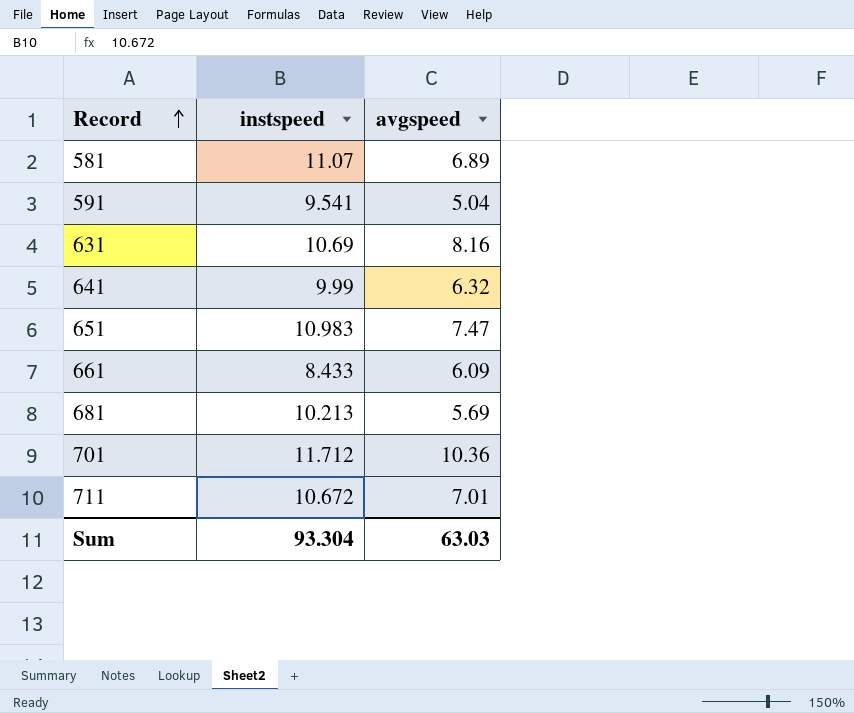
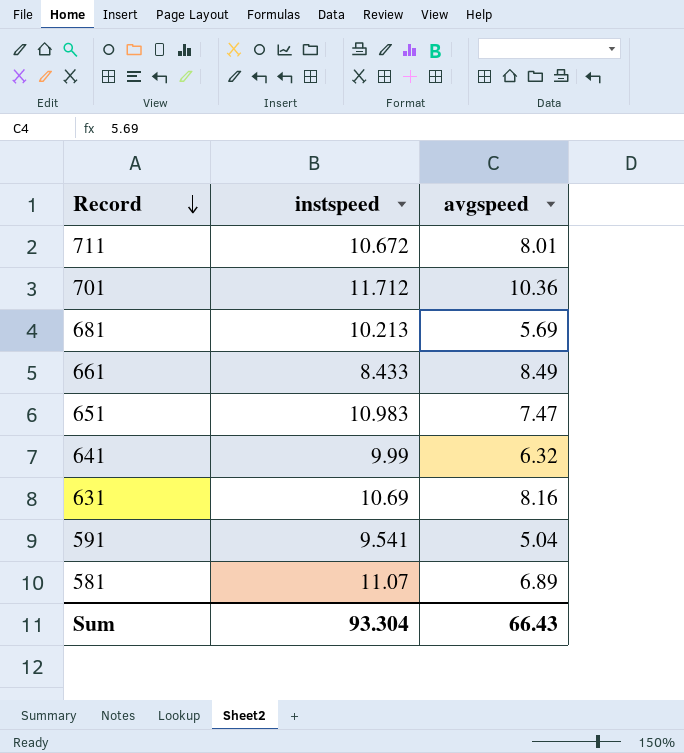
row order: Record ascending -> Record descending
711 | avgspeed: 7.01 -> 8.01
661 | avgspeed: 6.09 -> 8.49
Sum | avgspeed: 63.03 -> 66.43

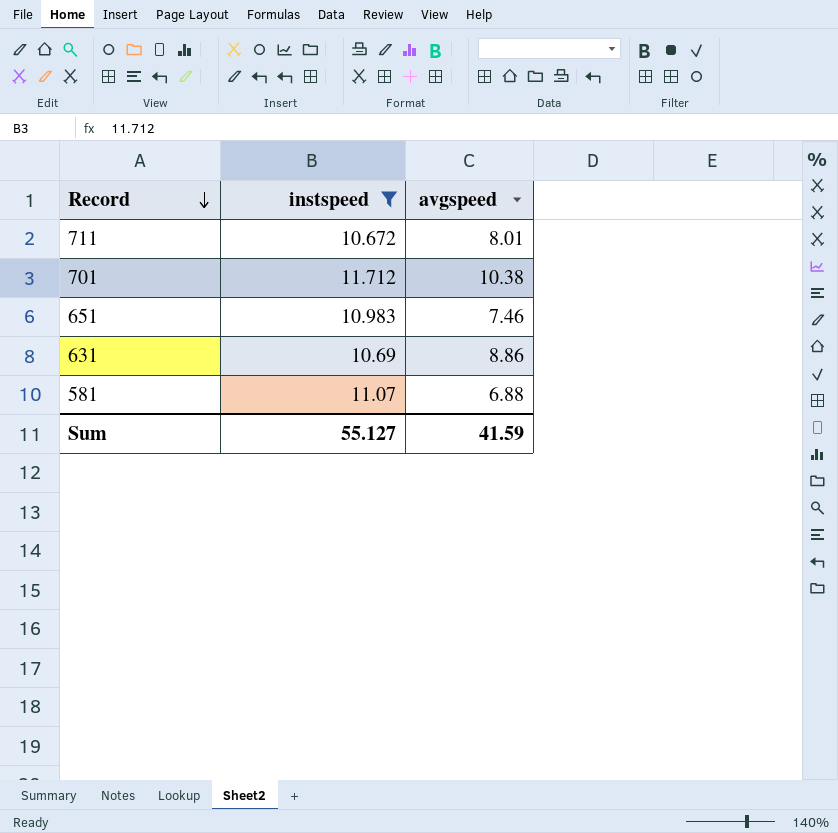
filter: none -> instspeed >= 10.672
701 | avgspeed: 10.36 -> 10.38
651 | avgspeed: 7.47 -> 7.46
631 | avgspeed: 8.16 -> 8.86
581 | avgspeed: 6.89 -> 6.88
Sum | instspeed: 93.304 -> 55.127
Sum | avgspeed: 66.43 -> 41.59

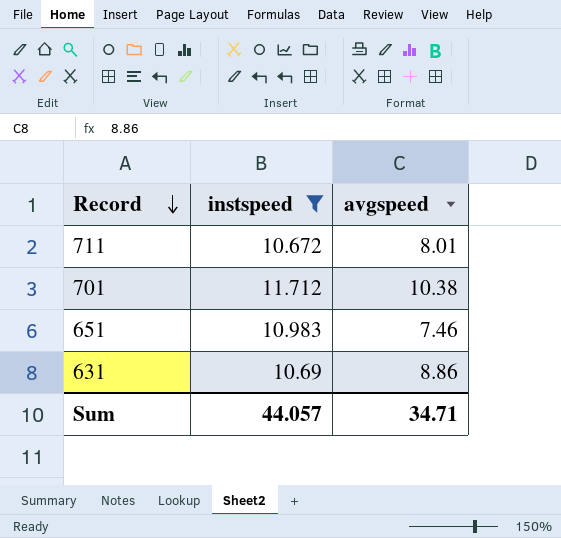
row 581: 11.07 | 6.88 -> none
Sum | instspeed: 55.127 -> 44.057
Sum | avgspeed: 41.59 -> 34.71

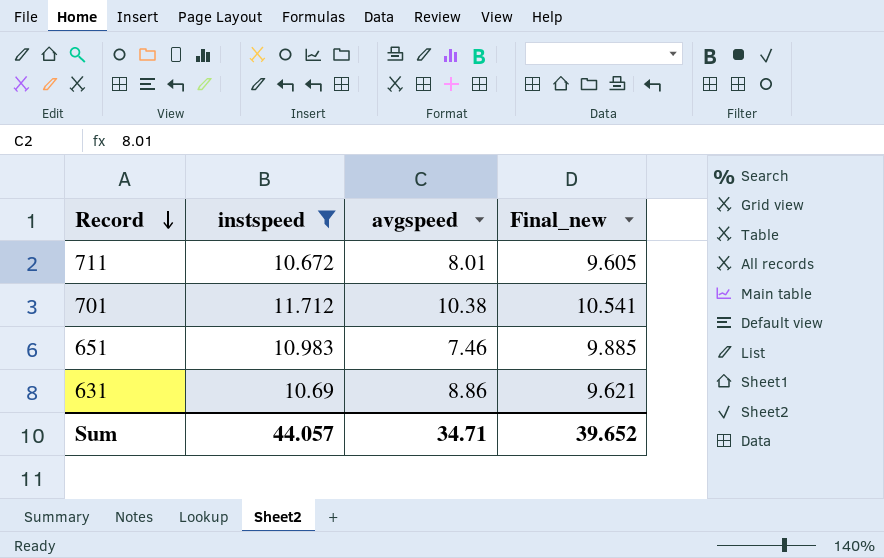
column Final_new | formula: none -> [instspeed] * 0.9

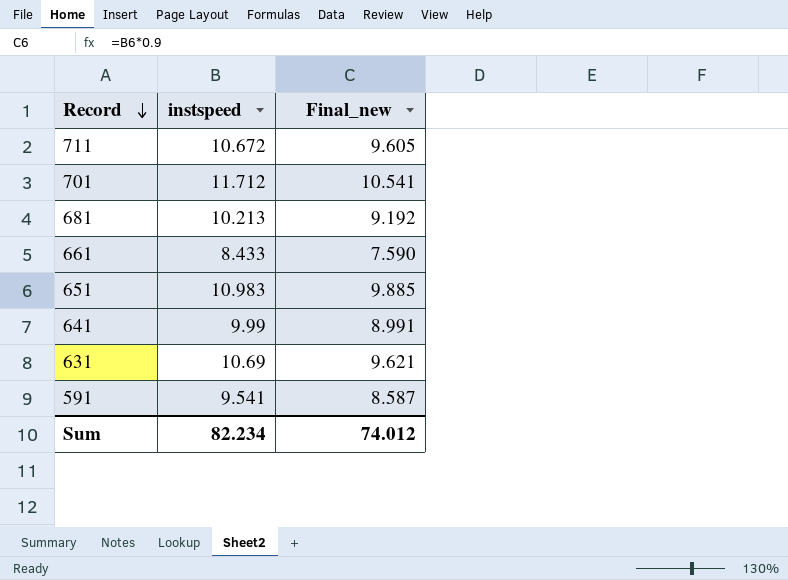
filter: instspeed >= 10.672 -> none
column avgspeed | position: 3 -> none
Sum | instspeed: 44.057 -> 82.234
Sum | Final_new: 39.652 -> 74.012

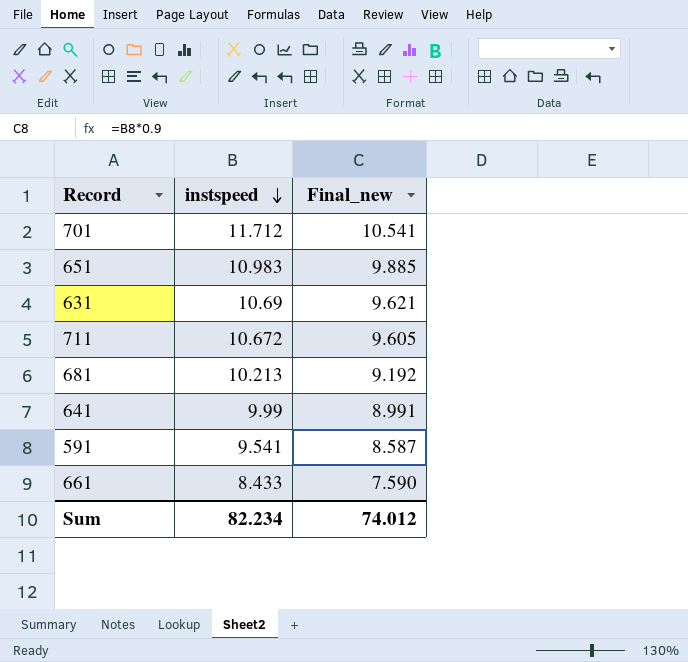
row order: Record descending -> instspeed descending

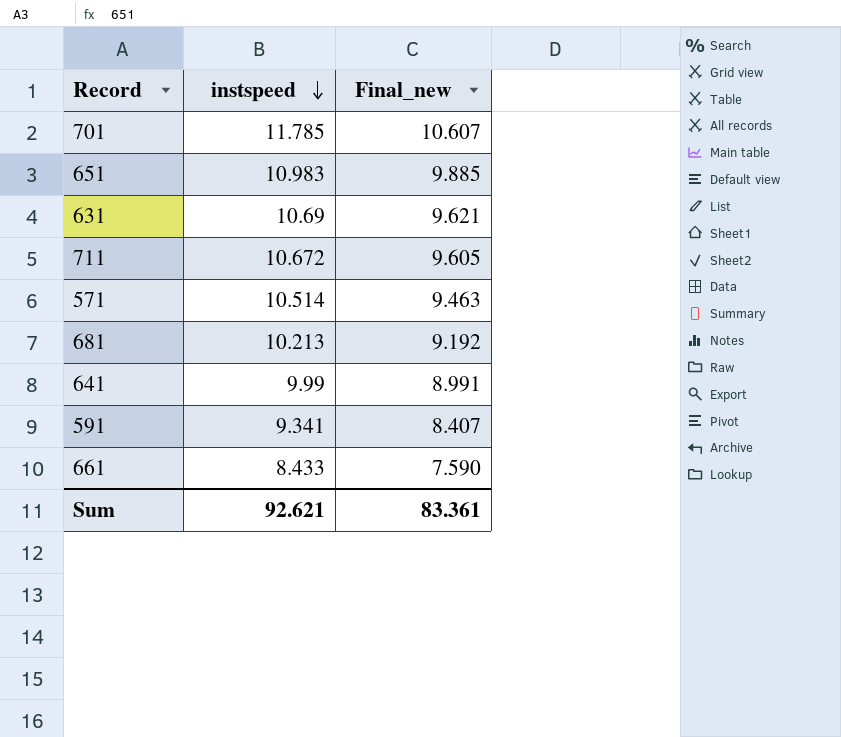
701 | instspeed: 11.712 -> 11.785
701 | Final_new: 10.541 -> 10.607
row 571: none -> 10.514 | 9.463
591 | instspeed: 9.541 -> 9.341
591 | Final_new: 8.587 -> 8.407
Sum | instspeed: 82.234 -> 92.621
Sum | Final_new: 74.012 -> 83.361

